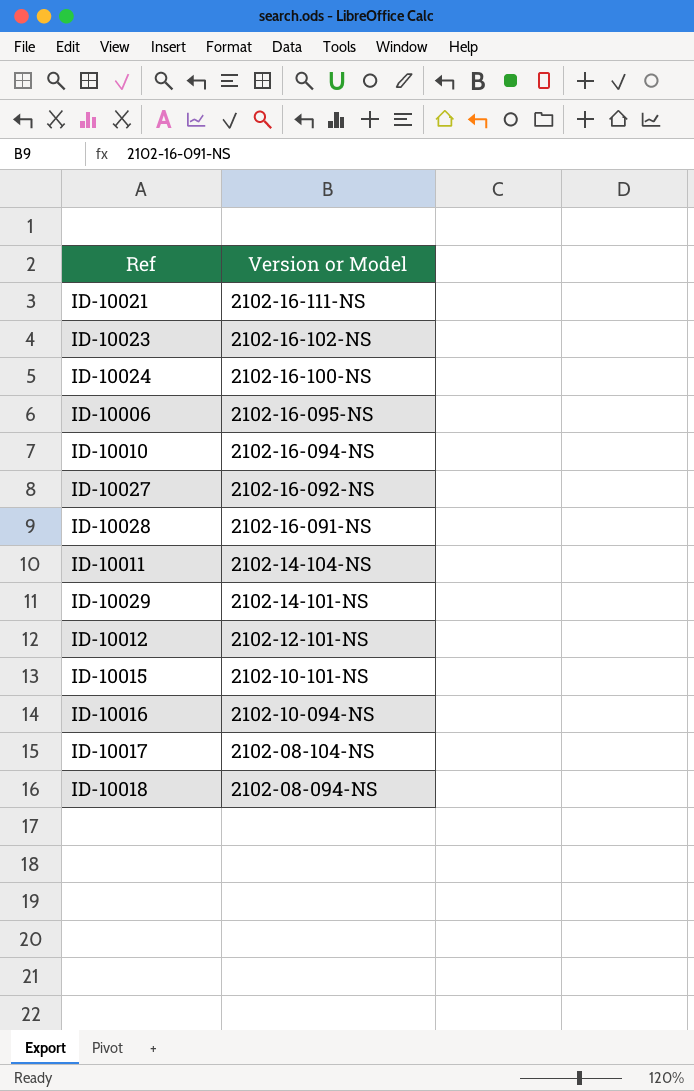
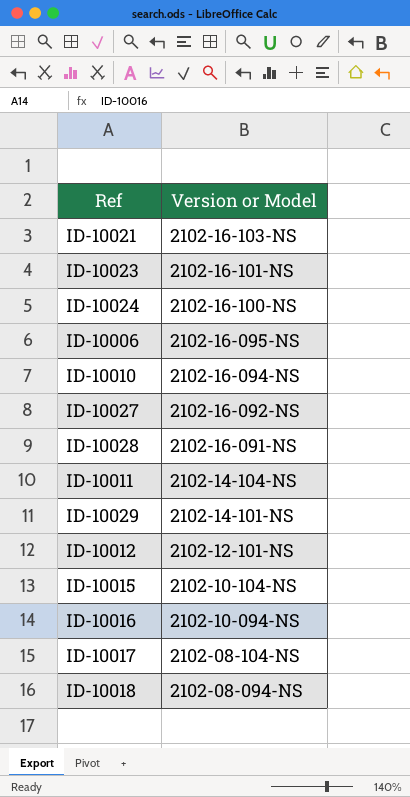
ID-10021 | Version or Model: 2102-16-111-NS -> 2102-16-103-NS
ID-10023 | Version or Model: 2102-16-102-NS -> 2102-16-101-NS
ID-10015 | Version or Model: 2102-10-101-NS -> 2102-10-104-NS

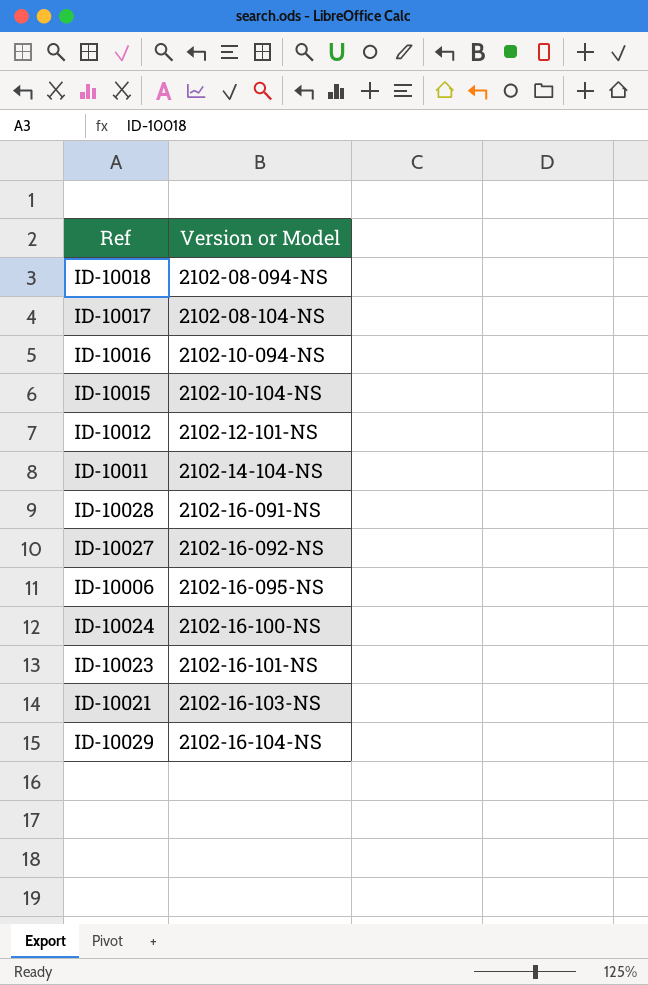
row order: Version or Model descending -> Version or Model ascending
row ID-10010: 2102-16-094-NS -> none
ID-10029 | Version or Model: 2102-14-101-NS -> 2102-16-104-NS

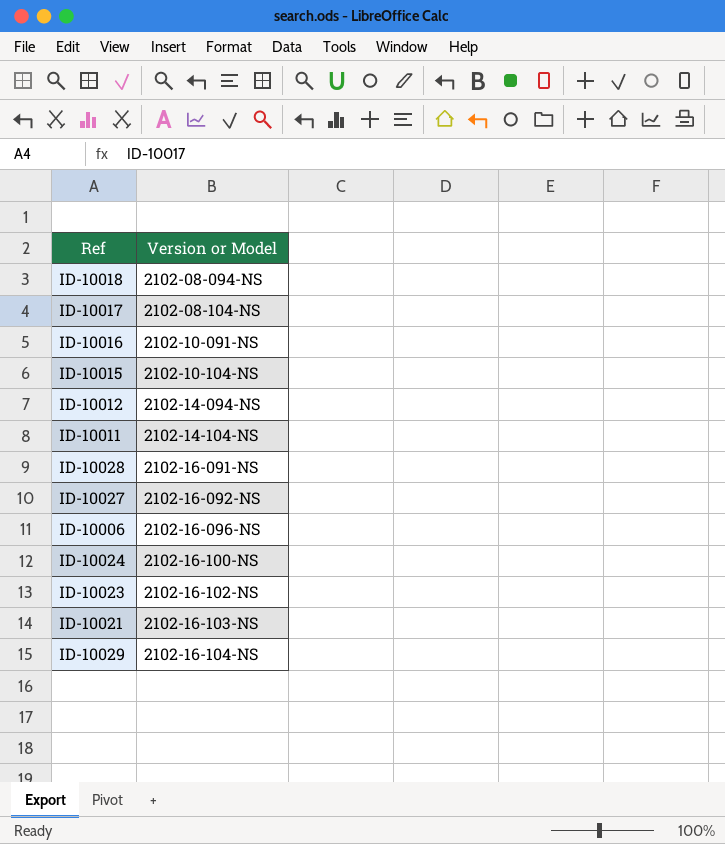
ID-10016 | Version or Model: 2102-10-094-NS -> 2102-10-091-NS
ID-10012 | Version or Model: 2102-12-101-NS -> 2102-14-094-NS
ID-10006 | Version or Model: 2102-16-095-NS -> 2102-16-096-NS
ID-10023 | Version or Model: 2102-16-101-NS -> 2102-16-102-NS

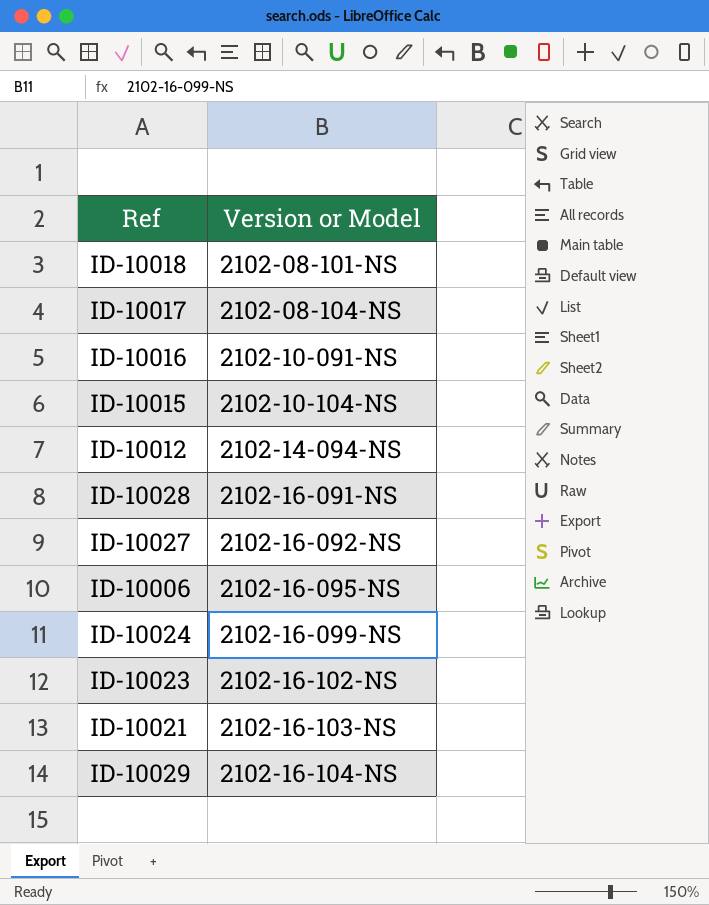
row ID-10011: 2102-14-104-NS -> none
ID-10018 | Version or Model: 2102-08-094-NS -> 2102-08-101-NS
ID-10006 | Version or Model: 2102-16-096-NS -> 2102-16-095-NS
ID-10024 | Version or Model: 2102-16-100-NS -> 2102-16-099-NS

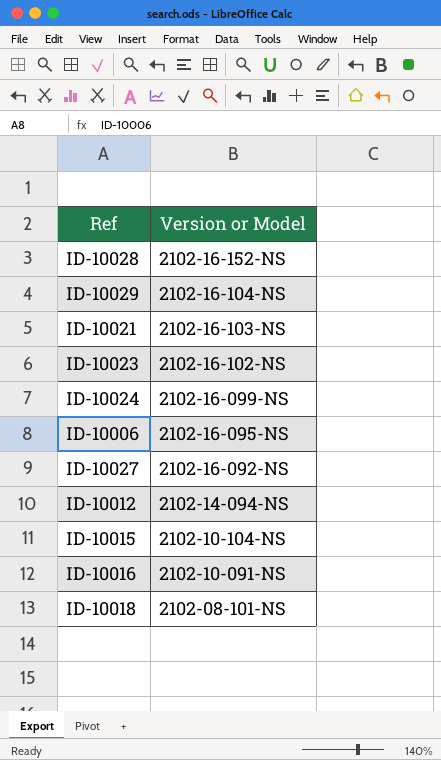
row order: Version or Model ascending -> Version or Model descending
row ID-10017: 2102-08-104-NS -> none
ID-10028 | Version or Model: 2102-16-091-NS -> 2102-16-152-NS

